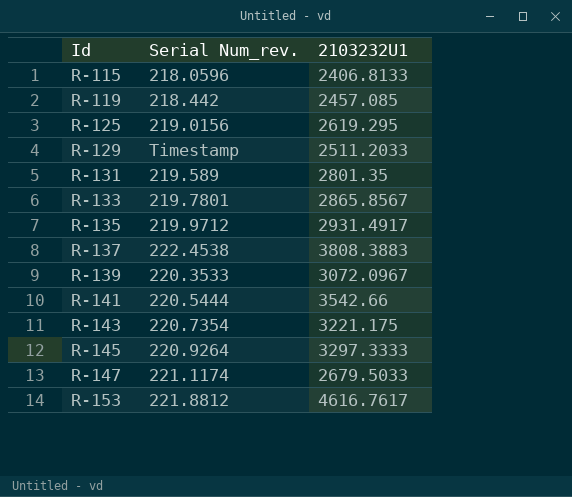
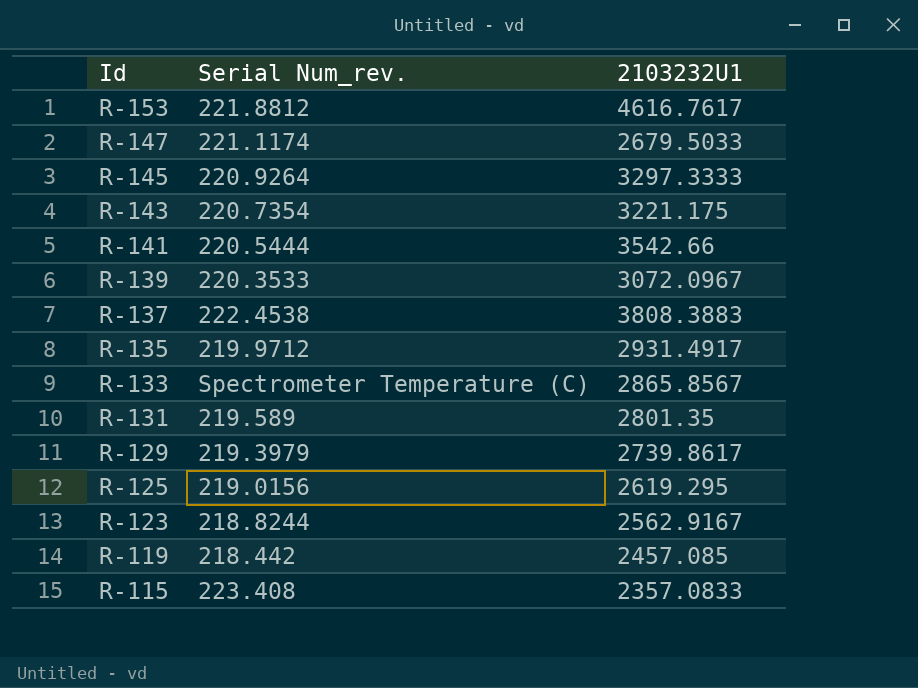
row order: Id ascending -> Id descending
R-133 | Serial Num_rev.: 219.7801 -> Spectrometer Temperature (C)
R-129 | Serial Num_rev.: Timestamp -> 219.3979
R-129 | 2103232U1: 2511.2033 -> 2739.8617
row R-123: none -> 218.8244 | 2562.9167
R-115 | Serial Num_rev.: 218.0596 -> 223.408
R-115 | 2103232U1: 2406.8133 -> 2357.0833

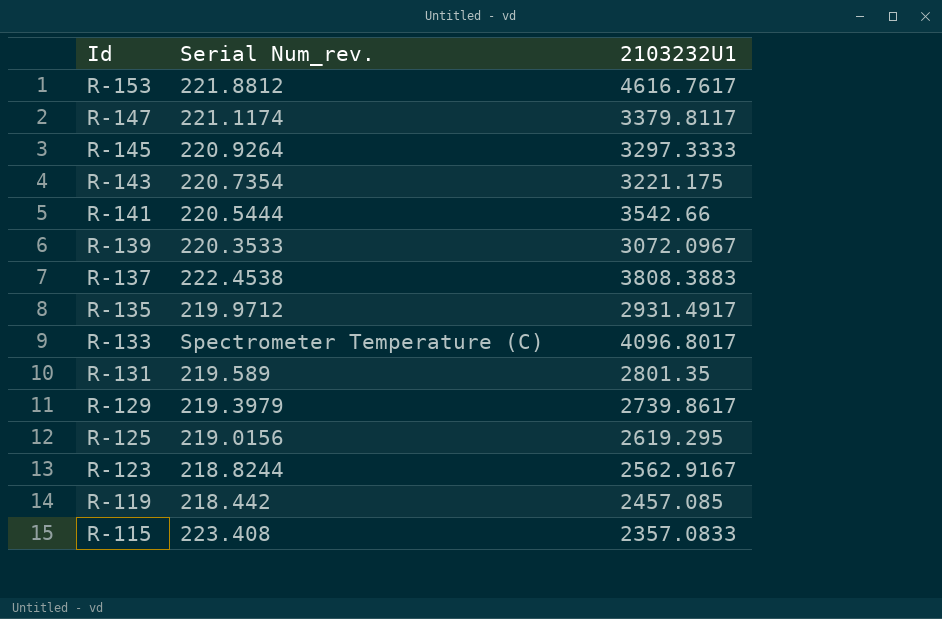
R-147 | 2103232U1: 2679.5033 -> 3379.8117
R-133 | 2103232U1: 2865.8567 -> 4096.8017

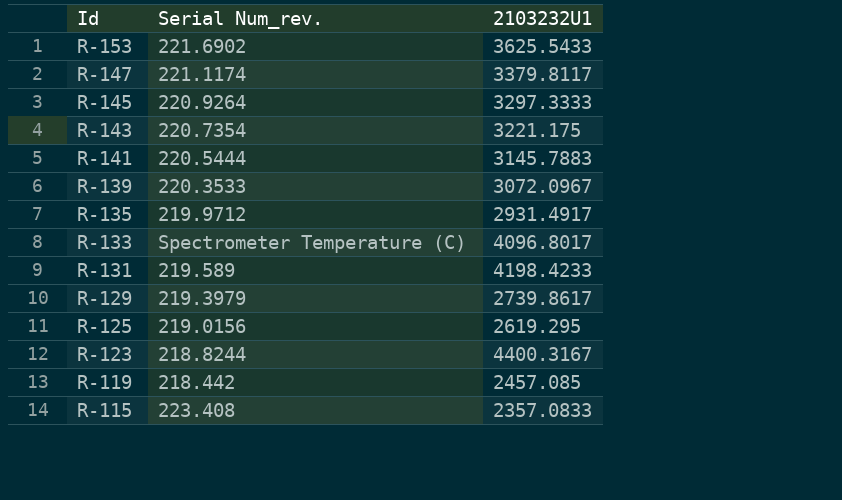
row R-137: 222.4538 | 3808.3883 -> none
R-153 | Serial Num_rev.: 221.8812 -> 221.6902
R-153 | 2103232U1: 4616.7617 -> 3625.5433
R-141 | 2103232U1: 3542.66 -> 3145.7883
R-131 | 2103232U1: 2801.35 -> 4198.4233
R-123 | 2103232U1: 2562.9167 -> 4400.3167

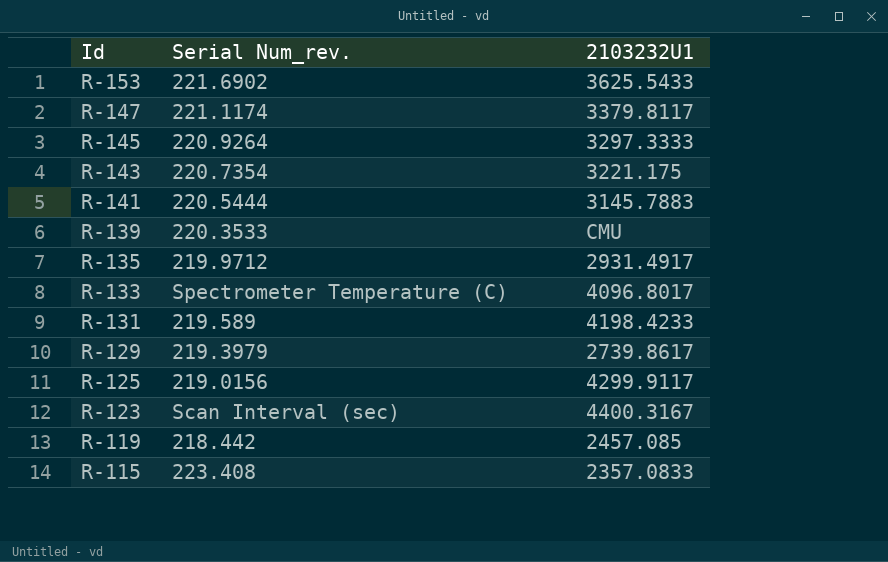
R-139 | 2103232U1: 3072.0967 -> CMU
R-125 | 2103232U1: 2619.295 -> 4299.9117
R-123 | Serial Num_rev.: 218.8244 -> Scan Interval (sec)

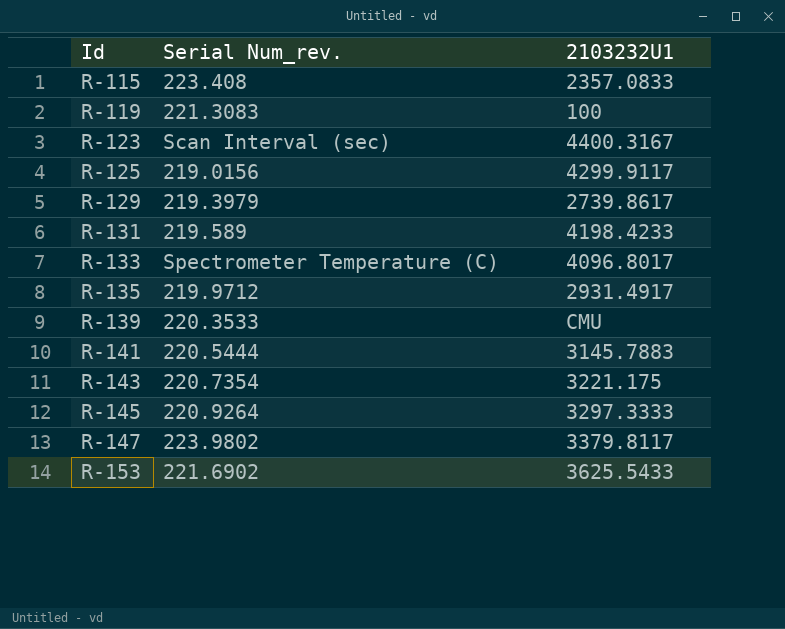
row order: Id descending -> Id ascending
R-119 | Serial Num_rev.: 218.442 -> 221.3083
R-119 | 2103232U1: 2457.085 -> 100
R-147 | Serial Num_rev.: 221.1174 -> 223.9802

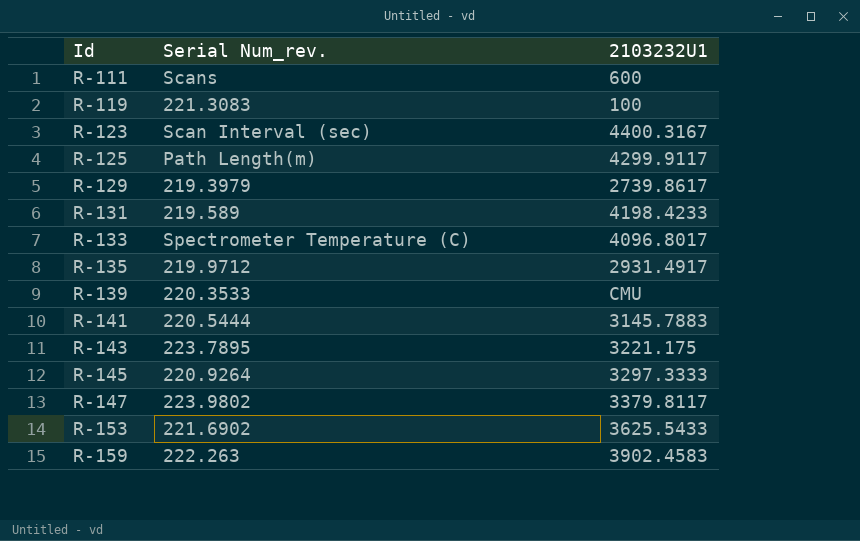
row R-115: 223.408 | 2357.0833 -> none
row R-111: none -> Scans | 600
R-125 | Serial Num_rev.: 219.0156 -> Path Length(m)
R-143 | Serial Num_rev.: 220.7354 -> 223.7895
row R-159: none -> 222.263 | 3902.4583

